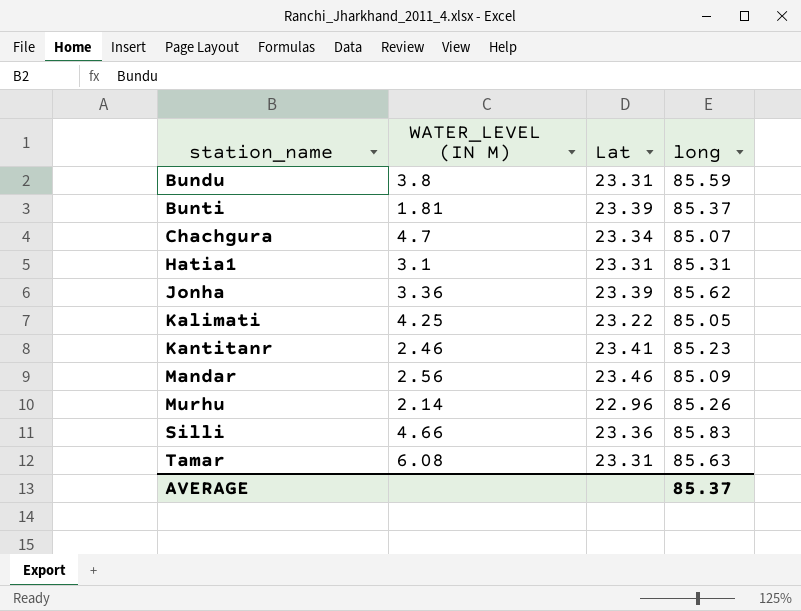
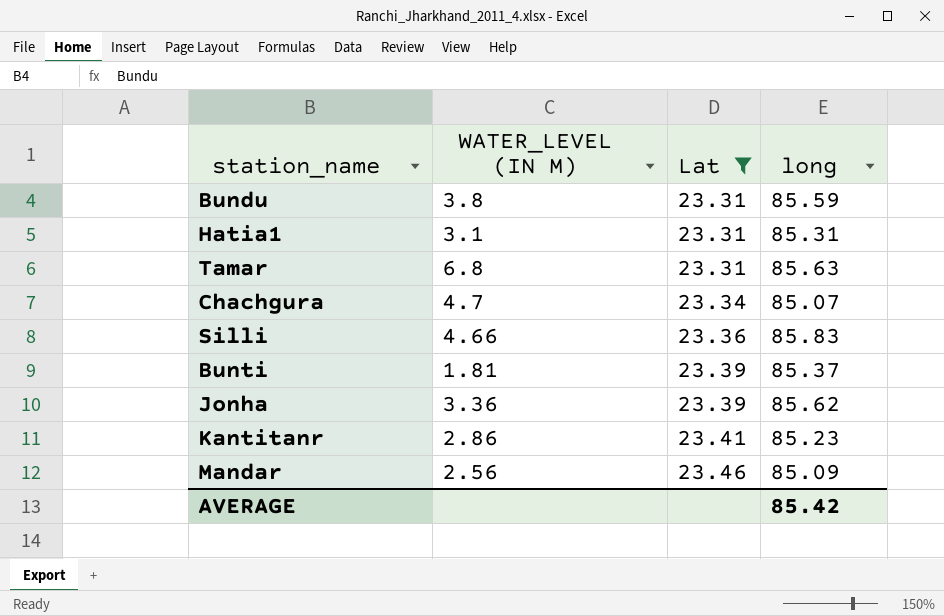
filter: none -> Lat >= 23.31
row order: station_name ascending -> Lat ascending
Tamar | WATER_LEVEL (IN M): 6.08 -> 6.8
Kantitanr | WATER_LEVEL (IN M): 2.46 -> 2.86
AVERAGE | long: 85.37 -> 85.42

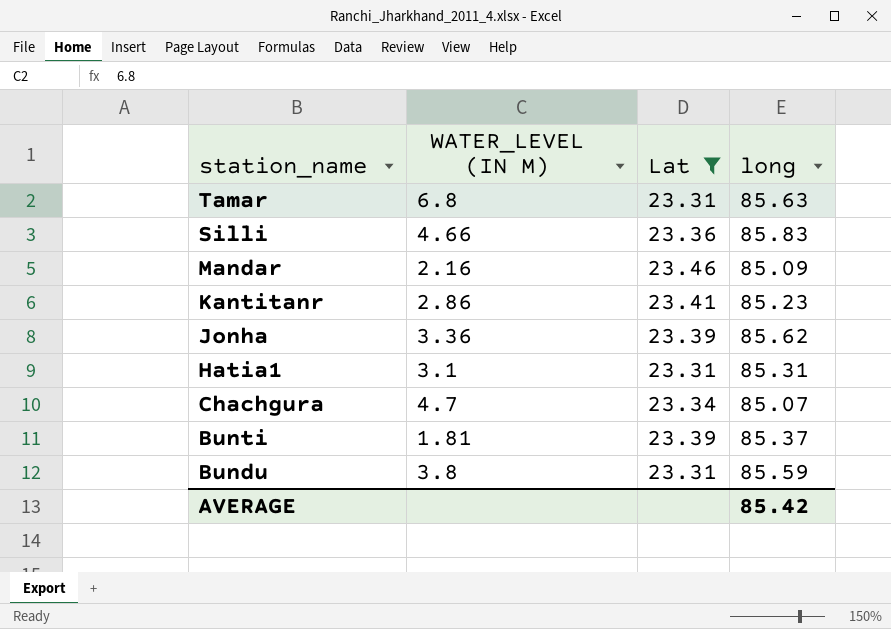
row order: Lat ascending -> station_name descending
Mandar | WATER_LEVEL (IN M): 2.56 -> 2.16

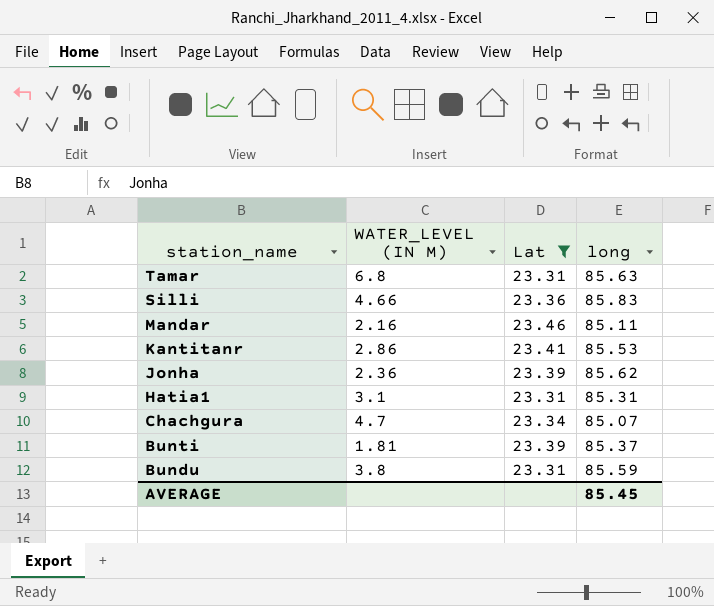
Mandar | long: 85.09 -> 85.11
Kantitanr | long: 85.23 -> 85.53
Jonha | WATER_LEVEL (IN M): 3.36 -> 2.36
AVERAGE | long: 85.42 -> 85.45

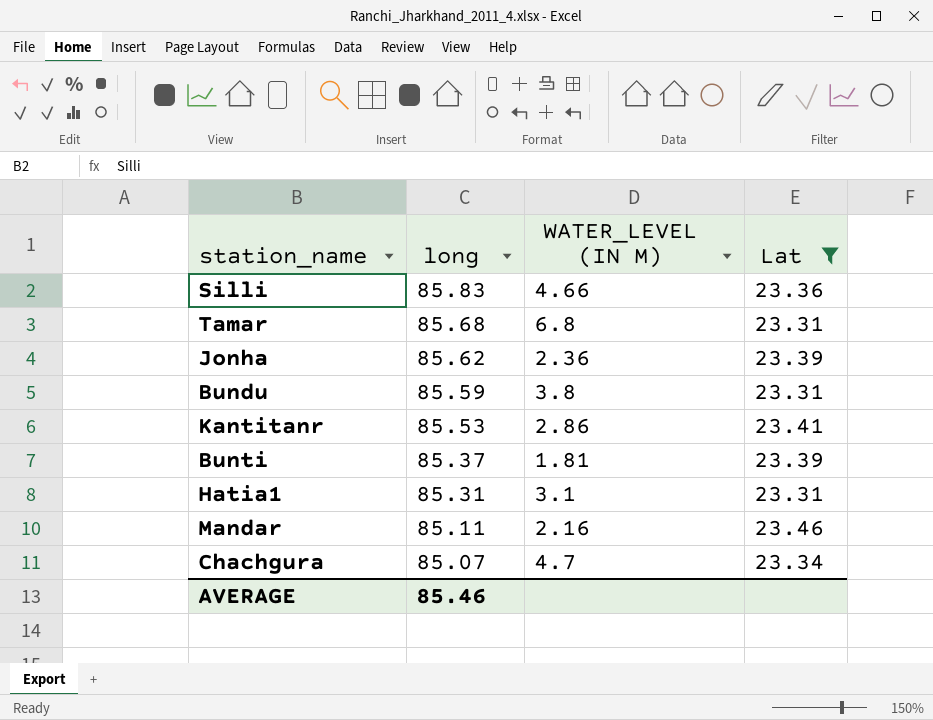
row order: station_name descending -> long descending
column long | position: 4 -> 2
Tamar | long: 85.63 -> 85.68
AVERAGE | long: 85.45 -> 85.46

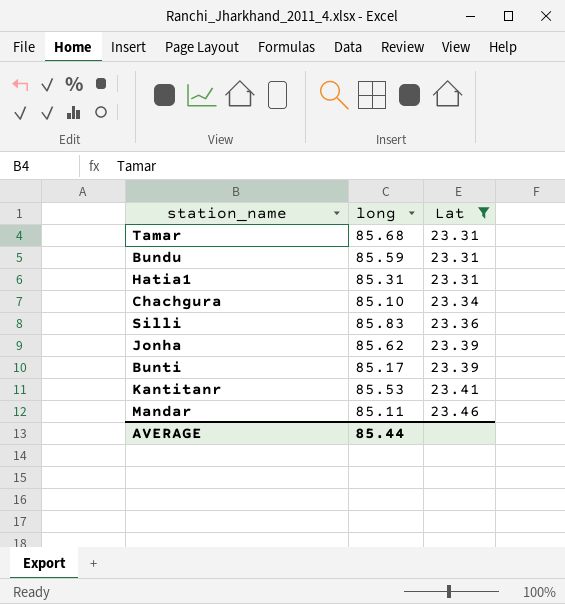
row order: long descending -> Lat ascending
column WATER_LEVEL (IN M) | position: 3 -> none
Chachgura | long: 85.07 -> 85.10
Bunti | long: 85.37 -> 85.17
AVERAGE | long: 85.46 -> 85.44

